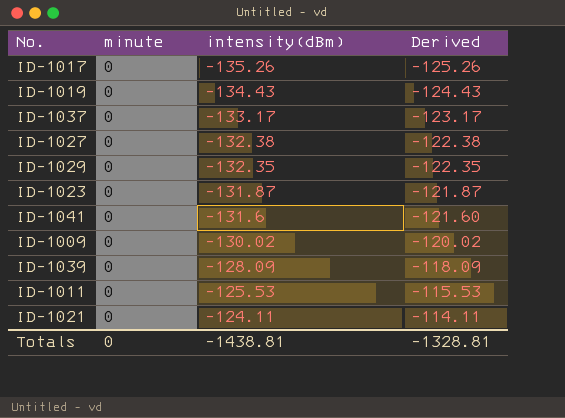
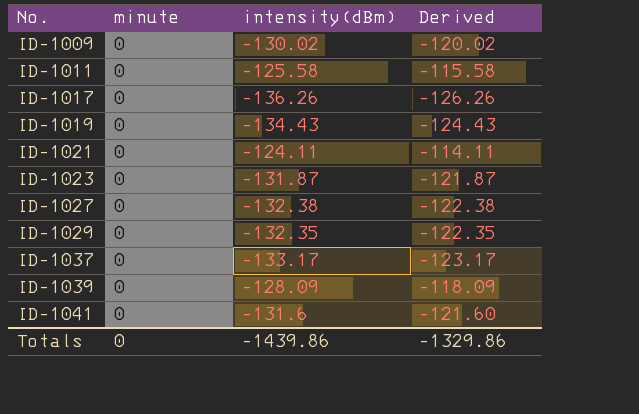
row order: intensity(dBm) ascending -> No. ascending
ID-1011 | intensity(dBm): -125.53 -> -125.58
ID-1011 | Derived: -115.53 -> -115.58
ID-1017 | intensity(dBm): -135.26 -> -136.26
ID-1017 | Derived: -125.26 -> -126.26
Totals | intensity(dBm): -1438.81 -> -1439.86
Totals | Derived: -1328.81 -> -1329.86

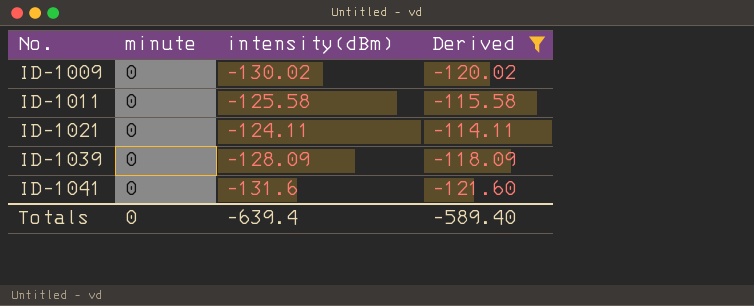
filter: none -> Derived >= -121.60
Totals | intensity(dBm): -1439.86 -> -639.4
Totals | Derived: -1329.86 -> -589.40

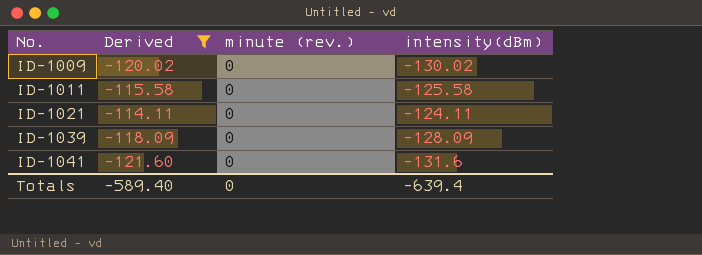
column Derived | position: 4 -> 2
column name: minute -> minute (rev.)

